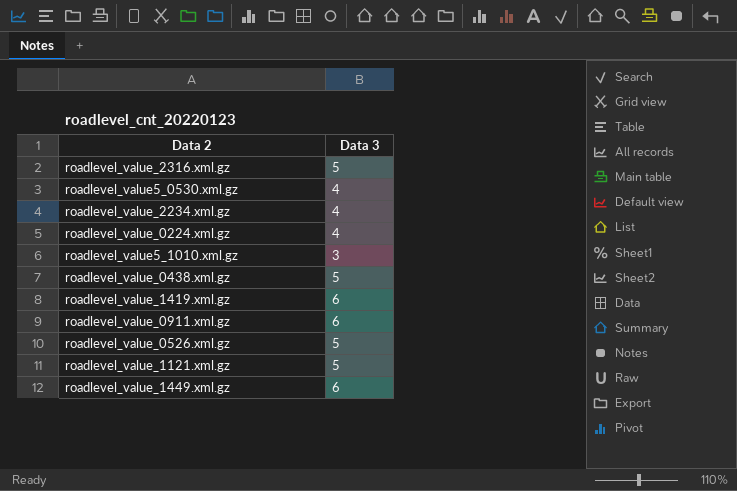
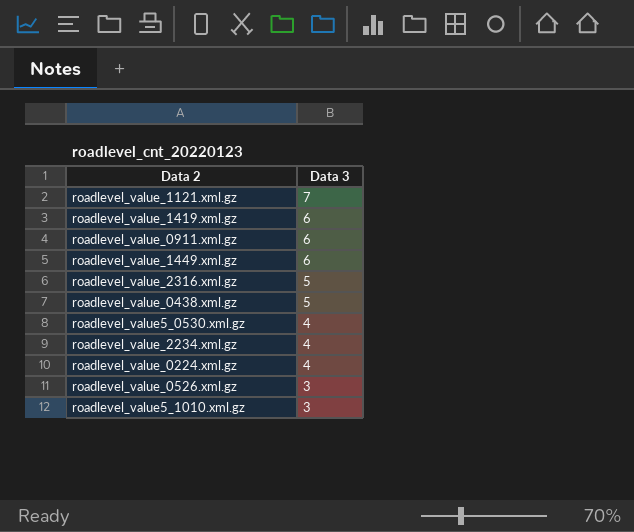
row order: none -> Data 3 descending
roadlevel_value_1121.xml.gz | Data 3: 5 -> 7
roadlevel_value_0526.xml.gz | Data 3: 5 -> 3

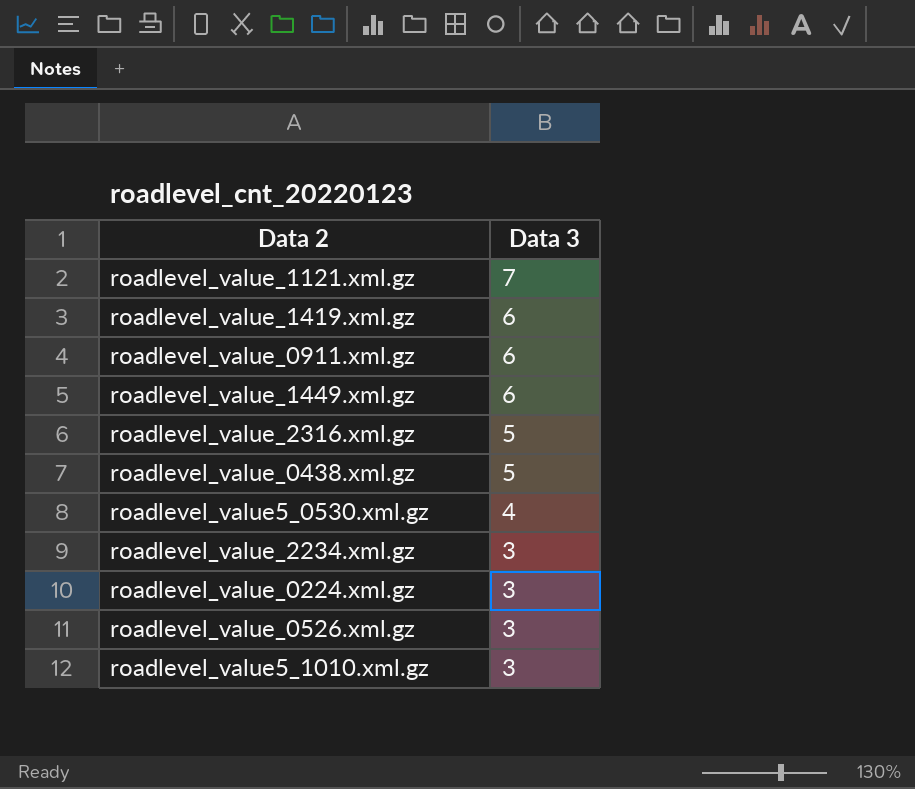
roadlevel_value_2234.xml.gz | Data 3: 4 -> 3
roadlevel_value_0224.xml.gz | Data 3: 4 -> 3

